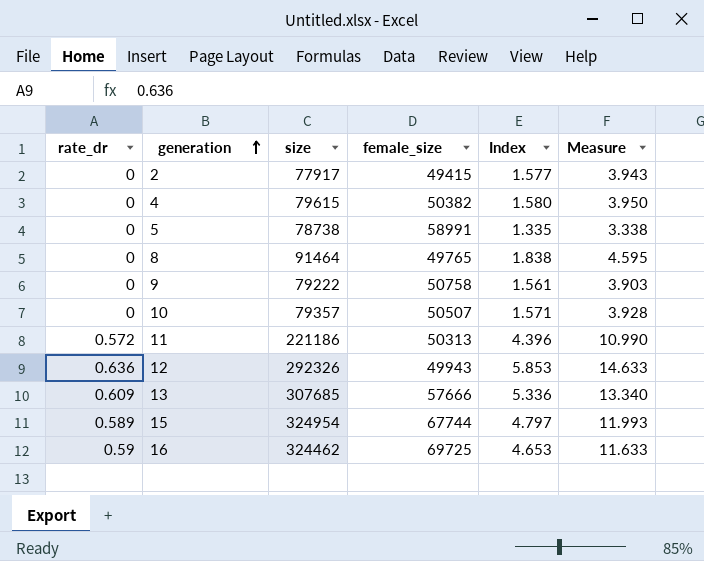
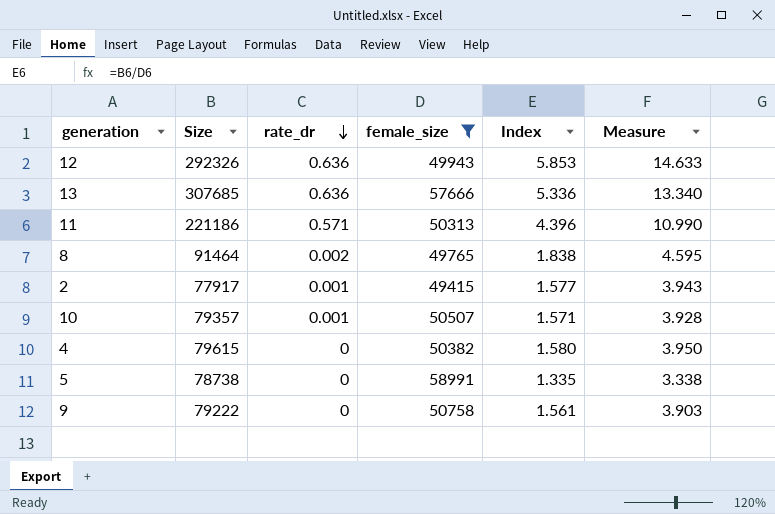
filter: none -> female_size <= 58991
row order: generation ascending -> rate_dr descending
column name: size -> Size
column rate_dr | position: 1 -> 3
13 | rate_dr: 0.609 -> 0.636
11 | rate_dr: 0.572 -> 0.571
8 | rate_dr: 0 -> 0.002
2 | rate_dr: 0 -> 0.001
10 | rate_dr: 0 -> 0.001

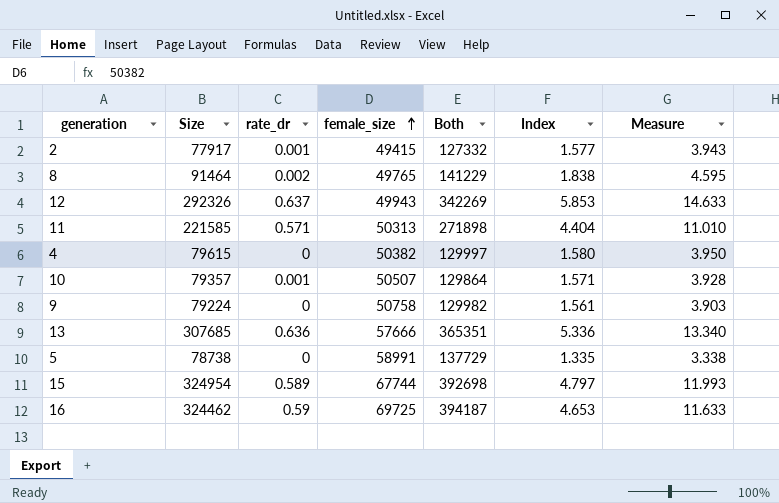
filter: female_size <= 58991 -> none
row order: rate_dr descending -> female_size ascending
column Both | formula: none -> [Size] + [female_size]
12 | rate_dr: 0.636 -> 0.637
11 | Size: 221186 -> 221585
11 | Index: 4.396 -> 4.404
11 | Measure: 10.990 -> 11.010
9 | Size: 79222 -> 79224

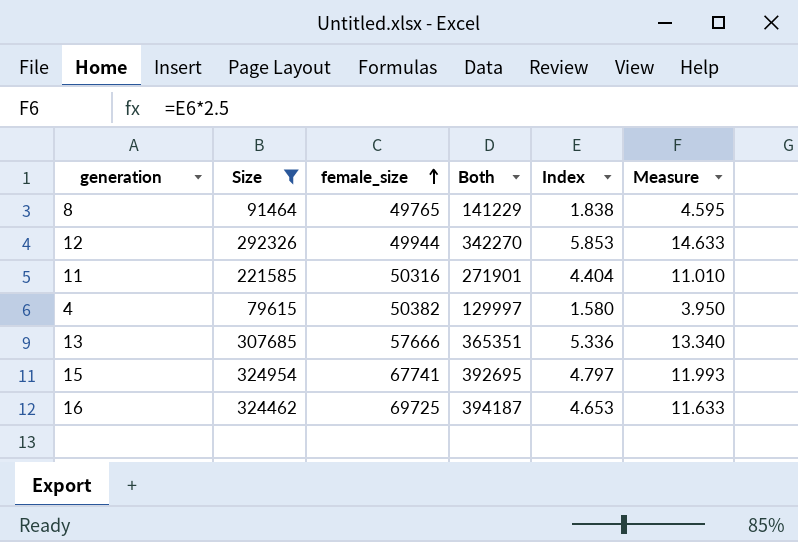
filter: none -> Size >= 79615
column rate_dr | position: 3 -> none
12 | female_size: 49943 -> 49944
12 | Both: 342269 -> 342270
11 | female_size: 50313 -> 50316
11 | Both: 271898 -> 271901
15 | female_size: 67744 -> 67741
15 | Both: 392698 -> 392695

